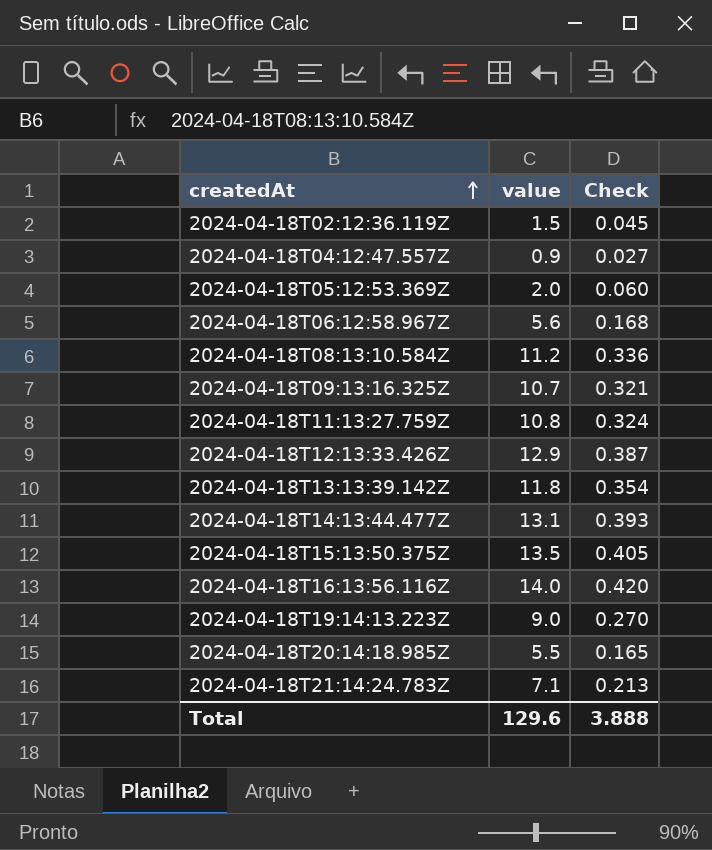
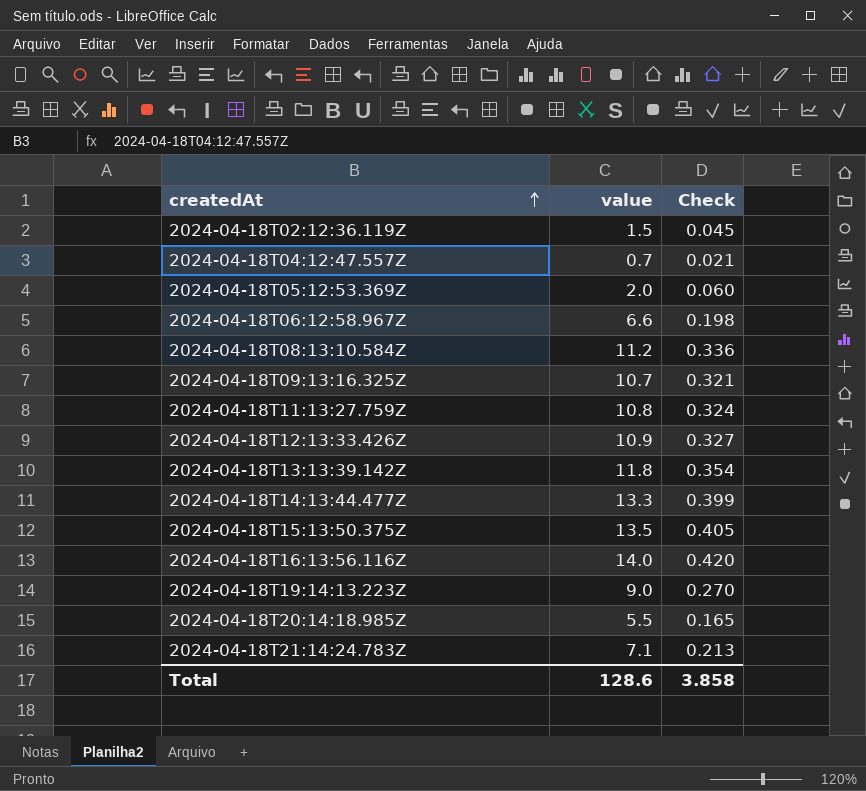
2024-04-18T04:12:47.557Z | value: 0.9 -> 0.7
2024-04-18T04:12:47.557Z | Check: 0.027 -> 0.021
2024-04-18T06:12:58.967Z | value: 5.6 -> 6.6
2024-04-18T06:12:58.967Z | Check: 0.168 -> 0.198
2024-04-18T12:13:33.426Z | value: 12.9 -> 10.9
2024-04-18T12:13:33.426Z | Check: 0.387 -> 0.327
2024-04-18T14:13:44.477Z | value: 13.1 -> 13.3
2024-04-18T14:13:44.477Z | Check: 0.393 -> 0.399
Total | value: 129.6 -> 128.6
Total | Check: 3.888 -> 3.858

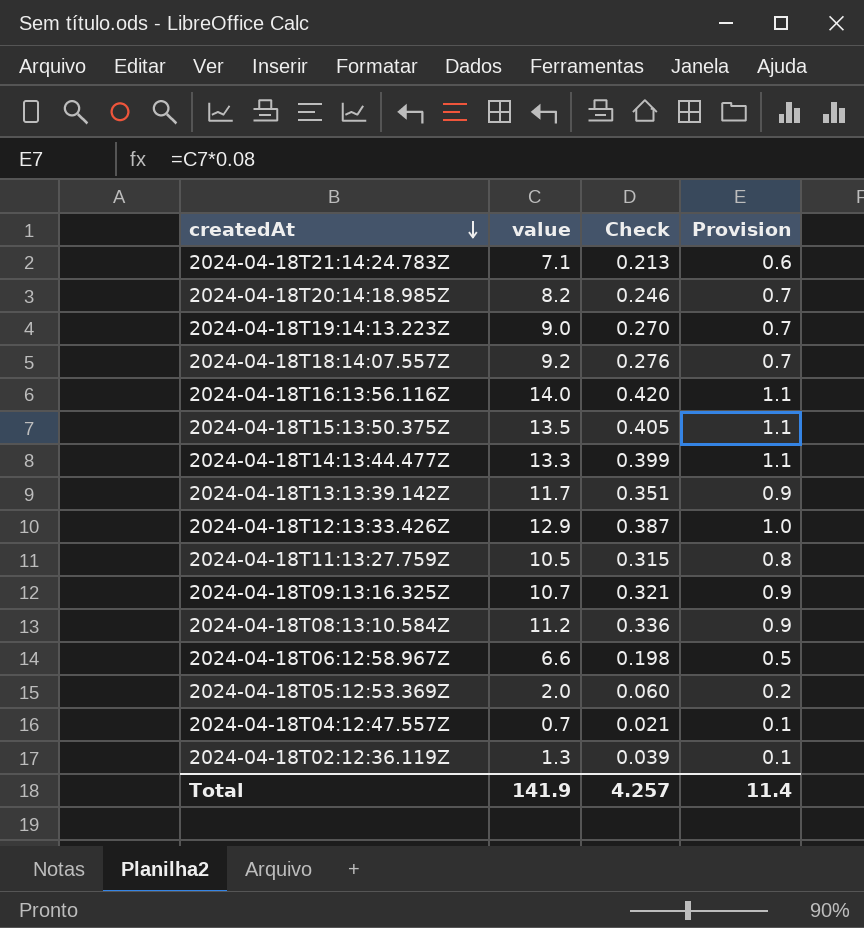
row order: createdAt ascending -> createdAt descending
column Provision | formula: none -> [value] * 0.08
2024-04-18T20:14:18.985Z | value: 5.5 -> 8.2
2024-04-18T20:14:18.985Z | Check: 0.165 -> 0.246
row 2024-04-18T18:14:07.557Z: none -> 9.2 | 0.276 | 0.7
2024-04-18T13:13:39.142Z | value: 11.8 -> 11.7
2024-04-18T13:13:39.142Z | Check: 0.354 -> 0.351
2024-04-18T12:13:33.426Z | value: 10.9 -> 12.9
2024-04-18T12:13:33.426Z | Check: 0.327 -> 0.387
2024-04-18T11:13:27.759Z | value: 10.8 -> 10.5
2024-04-18T11:13:27.759Z | Check: 0.324 -> 0.315
2024-04-18T02:12:36.119Z | value: 1.5 -> 1.3
2024-04-18T02:12:36.119Z | Check: 0.045 -> 0.039
Total | value: 128.6 -> 141.9
Total | Check: 3.858 -> 4.257

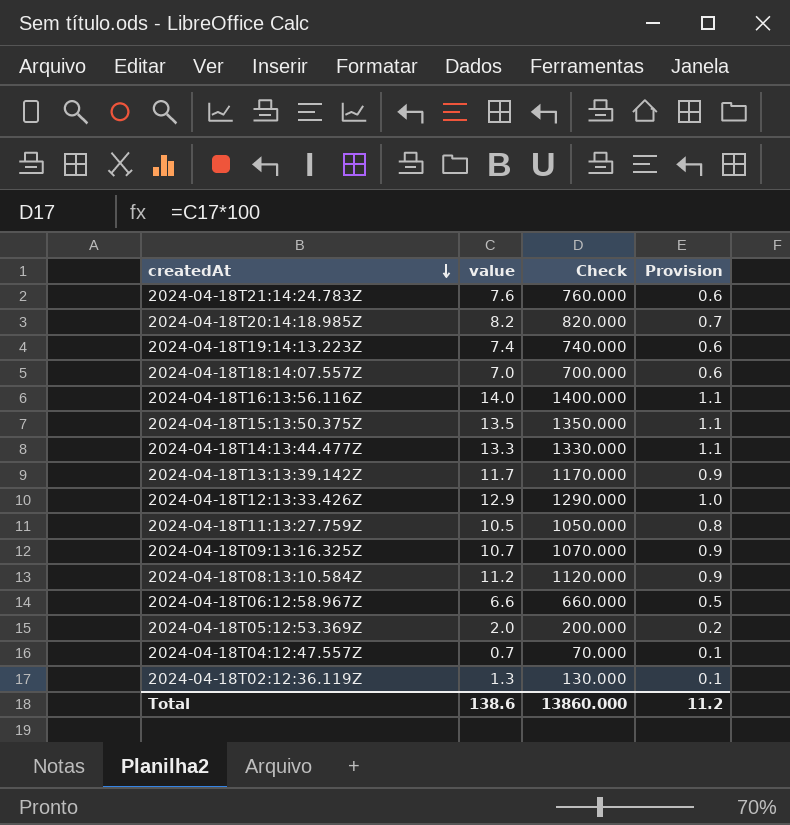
column Check | formula: [value] * 0.03 -> [value] * 100
2024-04-18T21:14:24.783Z | value: 7.1 -> 7.6
2024-04-18T19:14:13.223Z | value: 9.0 -> 7.4
2024-04-18T19:14:13.223Z | Provision: 0.7 -> 0.6
2024-04-18T18:14:07.557Z | value: 9.2 -> 7.0
2024-04-18T18:14:07.557Z | Provision: 0.7 -> 0.6
Total | value: 141.9 -> 138.6
Total | Check: 4.257 -> 13860.000
Total | Provision: 11.4 -> 11.2

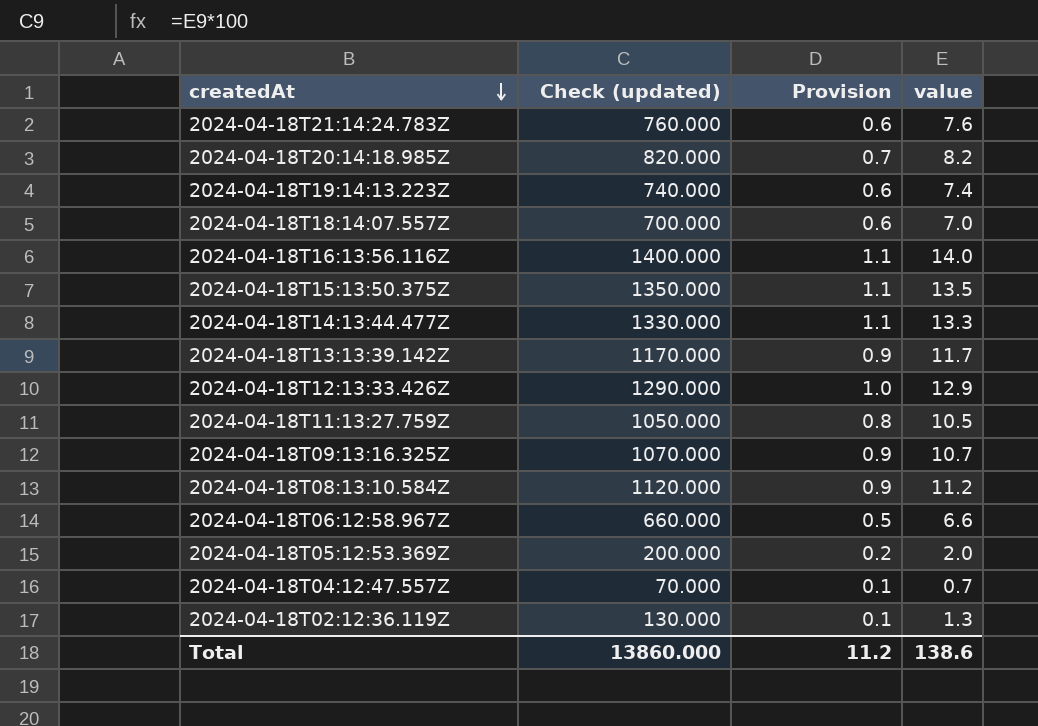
column name: Check -> Check (updated)
column value | position: 2 -> 4

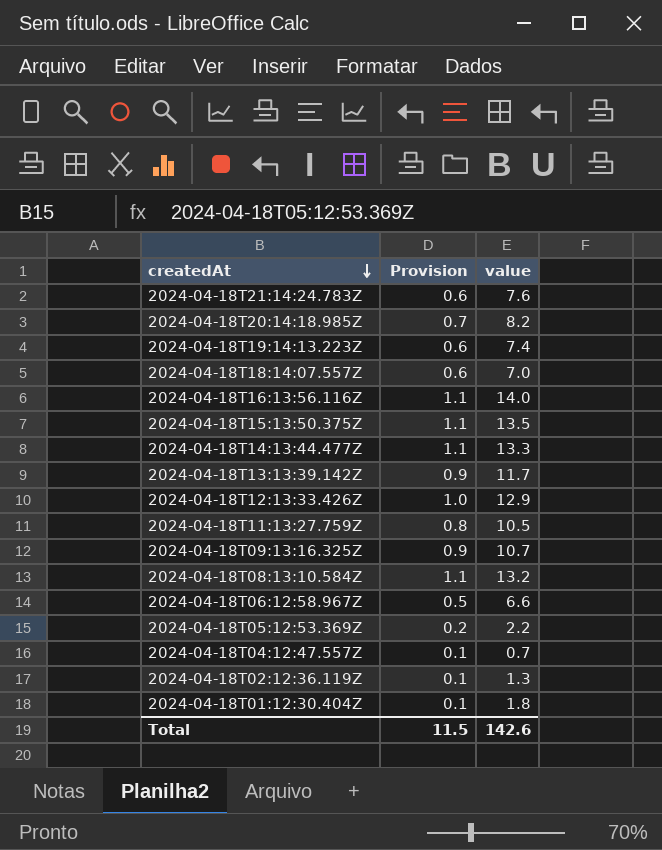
column Check (updated) | formula: [value] * 100 -> none
2024-04-18T08:13:10.584Z | Provision: 0.9 -> 1.1
2024-04-18T08:13:10.584Z | value: 11.2 -> 13.2
2024-04-18T05:12:53.369Z | value: 2.0 -> 2.2
row 2024-04-18T01:12:30.404Z: none -> 0.1 | 1.8
Total | Provision: 11.2 -> 11.5
Total | value: 138.6 -> 142.6

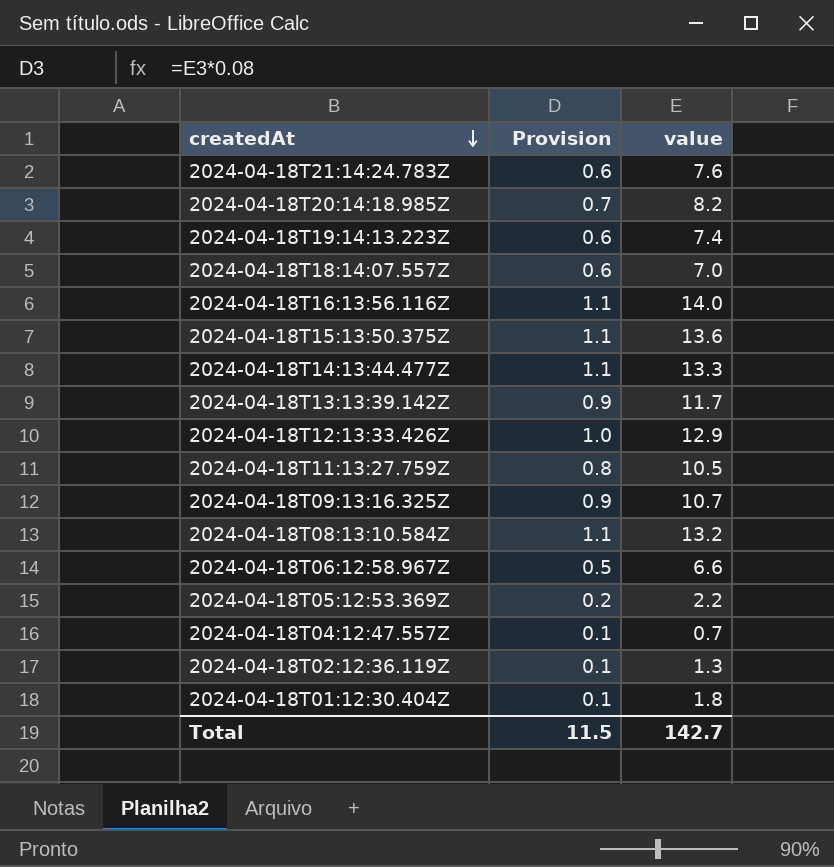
2024-04-18T15:13:50.375Z | value: 13.5 -> 13.6
Total | value: 142.6 -> 142.7

